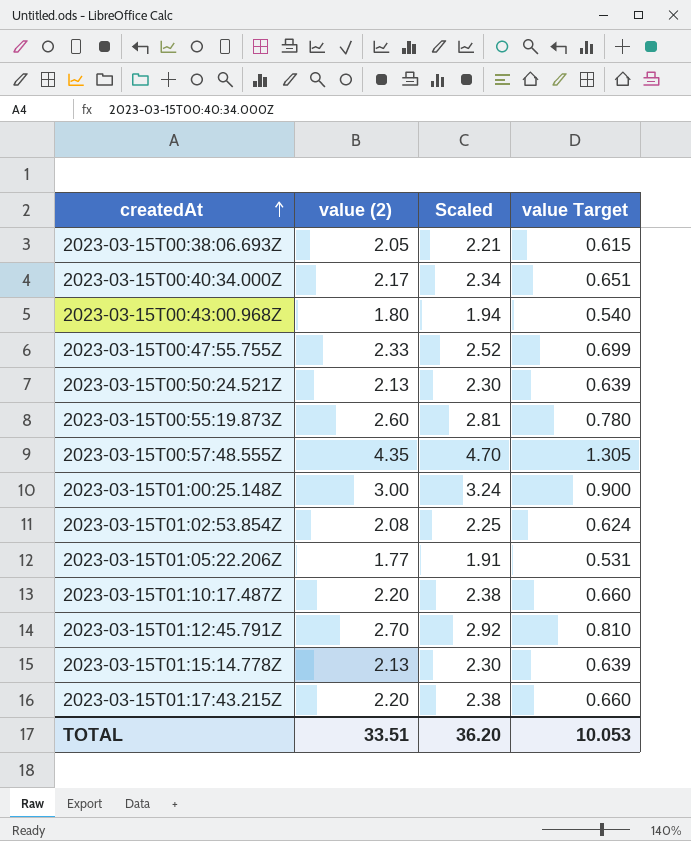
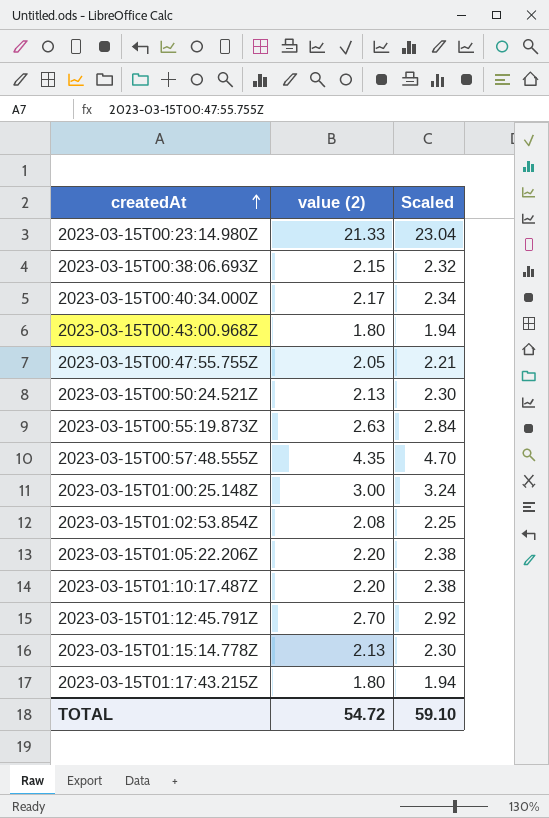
column value Target | formula: [value (2)] * 0.3 -> none
row 2023-03-15T00:23:14.980Z: none -> 21.33 | 23.04
2023-03-15T00:38:06.693Z | value (2): 2.05 -> 2.15
2023-03-15T00:38:06.693Z | Scaled: 2.21 -> 2.32
2023-03-15T00:47:55.755Z | value (2): 2.33 -> 2.05
2023-03-15T00:47:55.755Z | Scaled: 2.52 -> 2.21
2023-03-15T00:55:19.873Z | value (2): 2.60 -> 2.63
2023-03-15T00:55:19.873Z | Scaled: 2.81 -> 2.84
2023-03-15T01:05:22.206Z | value (2): 1.77 -> 2.20
2023-03-15T01:05:22.206Z | Scaled: 1.91 -> 2.38
2023-03-15T01:17:43.215Z | value (2): 2.20 -> 1.80
2023-03-15T01:17:43.215Z | Scaled: 2.38 -> 1.94
TOTAL | value (2): 33.51 -> 54.72
TOTAL | Scaled: 36.20 -> 59.10

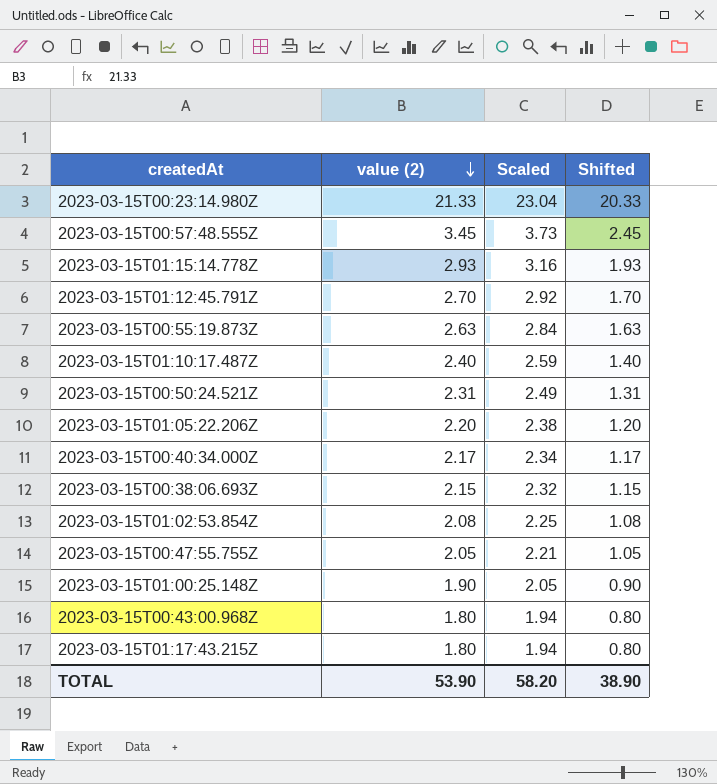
row order: createdAt ascending -> value (2) descending
column Shifted | formula: none -> [value (2)] - 1
2023-03-15T00:57:48.555Z | value (2): 4.35 -> 3.45
2023-03-15T00:57:48.555Z | Scaled: 4.70 -> 3.73
2023-03-15T01:15:14.778Z | value (2): 2.13 -> 2.93
2023-03-15T01:15:14.778Z | Scaled: 2.30 -> 3.16
2023-03-15T01:10:17.487Z | value (2): 2.20 -> 2.40
2023-03-15T01:10:17.487Z | Scaled: 2.38 -> 2.59
2023-03-15T00:50:24.521Z | value (2): 2.13 -> 2.31
2023-03-15T00:50:24.521Z | Scaled: 2.30 -> 2.49
2023-03-15T01:00:25.148Z | value (2): 3.00 -> 1.90
2023-03-15T01:00:25.148Z | Scaled: 3.24 -> 2.05
TOTAL | value (2): 54.72 -> 53.90
TOTAL | Scaled: 59.10 -> 58.20

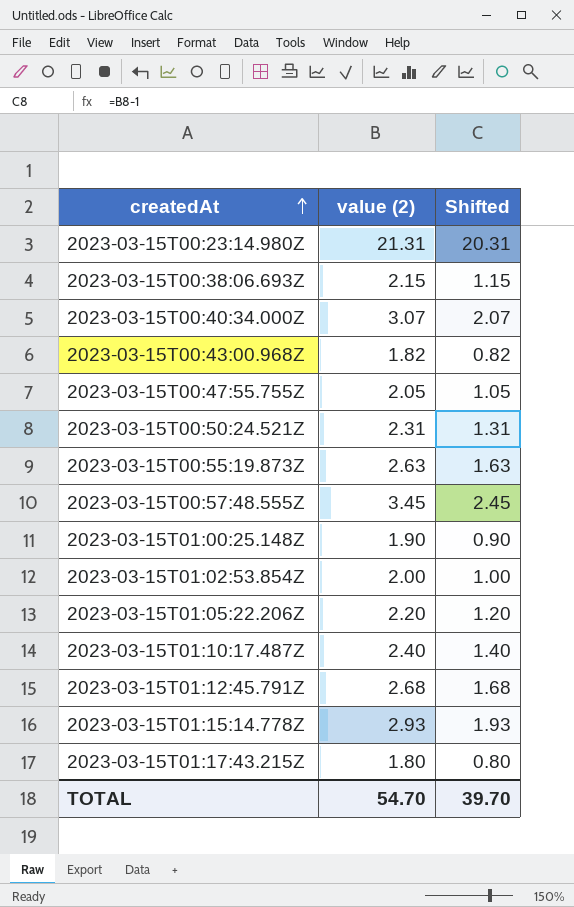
row order: value (2) descending -> createdAt ascending
column Scaled | formula: [value (2)] * 1.08 -> none
2023-03-15T00:23:14.980Z | value (2): 21.33 -> 21.31
2023-03-15T00:23:14.980Z | Shifted: 20.33 -> 20.31
2023-03-15T00:40:34.000Z | value (2): 2.17 -> 3.07
2023-03-15T00:40:34.000Z | Shifted: 1.17 -> 2.07
2023-03-15T00:43:00.968Z | value (2): 1.80 -> 1.82
2023-03-15T00:43:00.968Z | Shifted: 0.80 -> 0.82
2023-03-15T01:02:53.854Z | value (2): 2.08 -> 2.00
2023-03-15T01:02:53.854Z | Shifted: 1.08 -> 1.00
2023-03-15T01:12:45.791Z | value (2): 2.70 -> 2.68
2023-03-15T01:12:45.791Z | Shifted: 1.70 -> 1.68
TOTAL | value (2): 53.90 -> 54.70
TOTAL | Shifted: 38.90 -> 39.70

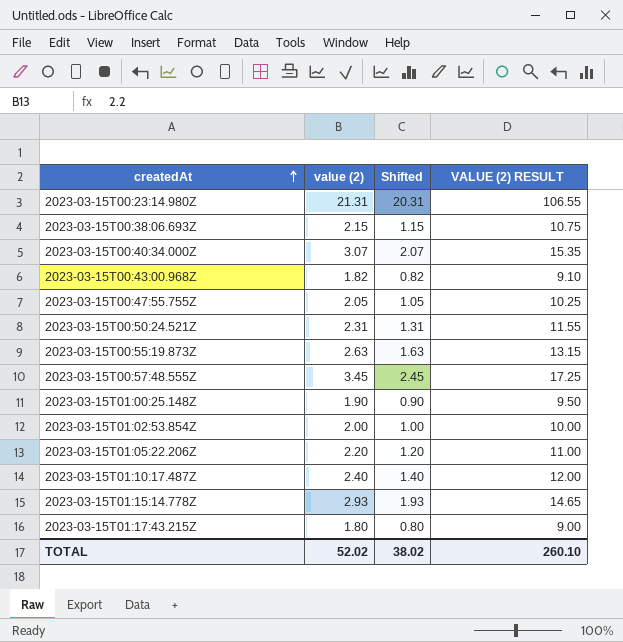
column VALUE (2) RESULT | formula: none -> [value (2)] * 5
row 2023-03-15T01:12:45.791Z: 2.68 | 1.68 -> none
TOTAL | value (2): 54.70 -> 52.02
TOTAL | Shifted: 39.70 -> 38.02

